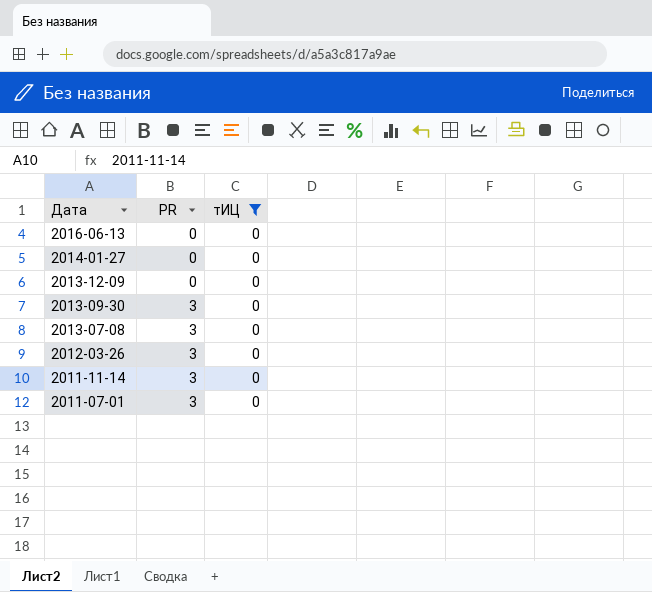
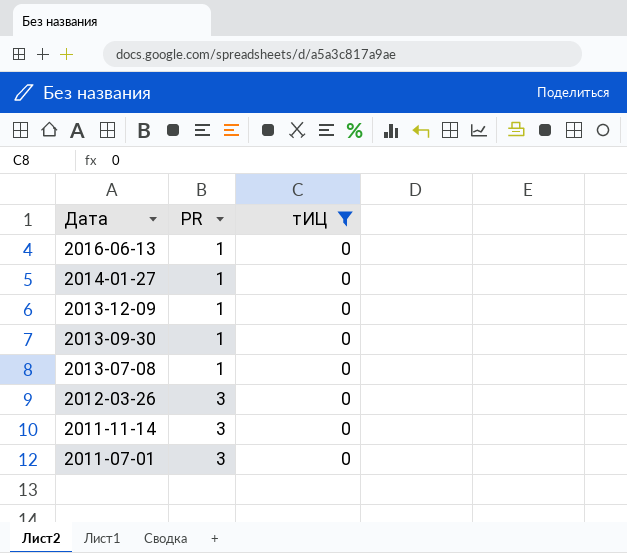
2016-06-13 | PR: 0 -> 1
2014-01-27 | PR: 0 -> 1
2013-12-09 | PR: 0 -> 1
2013-09-30 | PR: 3 -> 1
2013-07-08 | PR: 3 -> 1

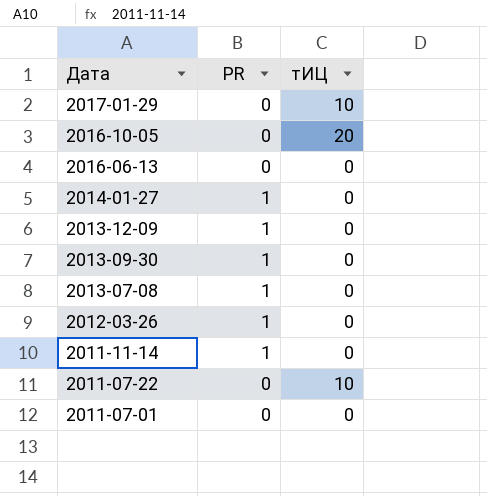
filter: тИЦ = 0 -> none
2016-06-13 | PR: 1 -> 0
2012-03-26 | PR: 3 -> 1
2011-11-14 | PR: 3 -> 1
2011-07-01 | PR: 3 -> 0

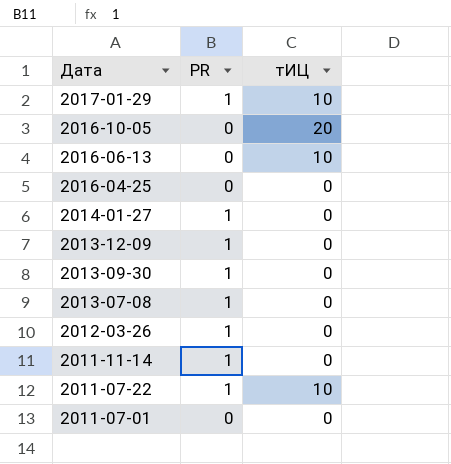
2017-01-29 | PR: 0 -> 1
2016-06-13 | тИЦ: 0 -> 10
row 2016-04-25: none -> 0 | 0
2011-07-22 | PR: 0 -> 1

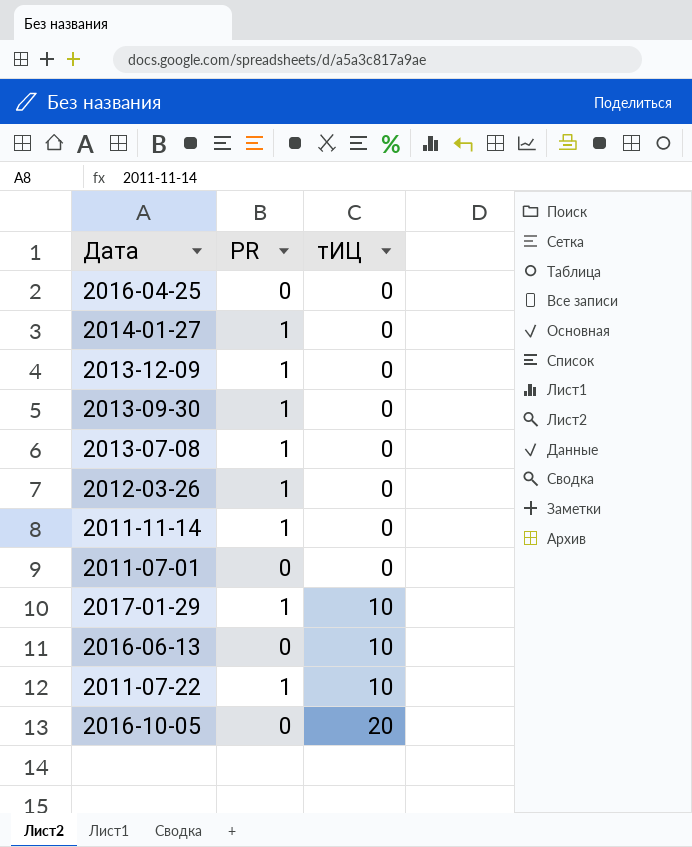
row order: Дата descending -> тИЦ ascending

